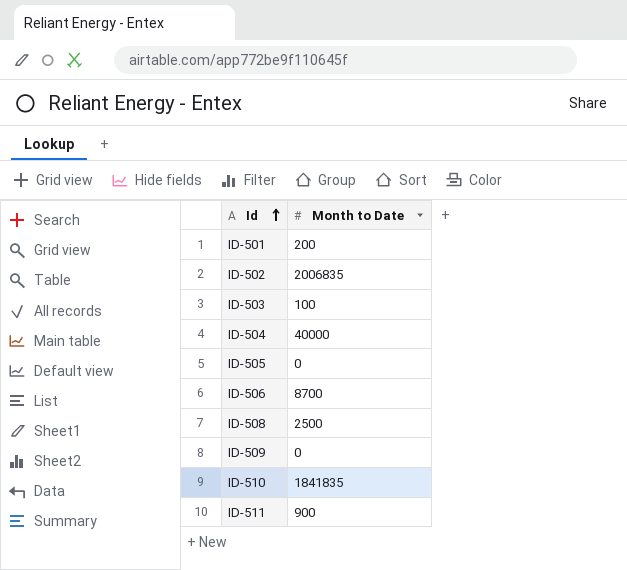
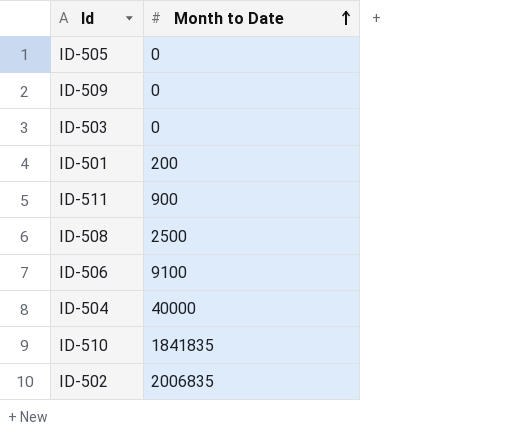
row order: Id ascending -> Month to Date ascending
ID-503 | Month to Date: 100 -> 0
ID-506 | Month to Date: 8700 -> 9100

